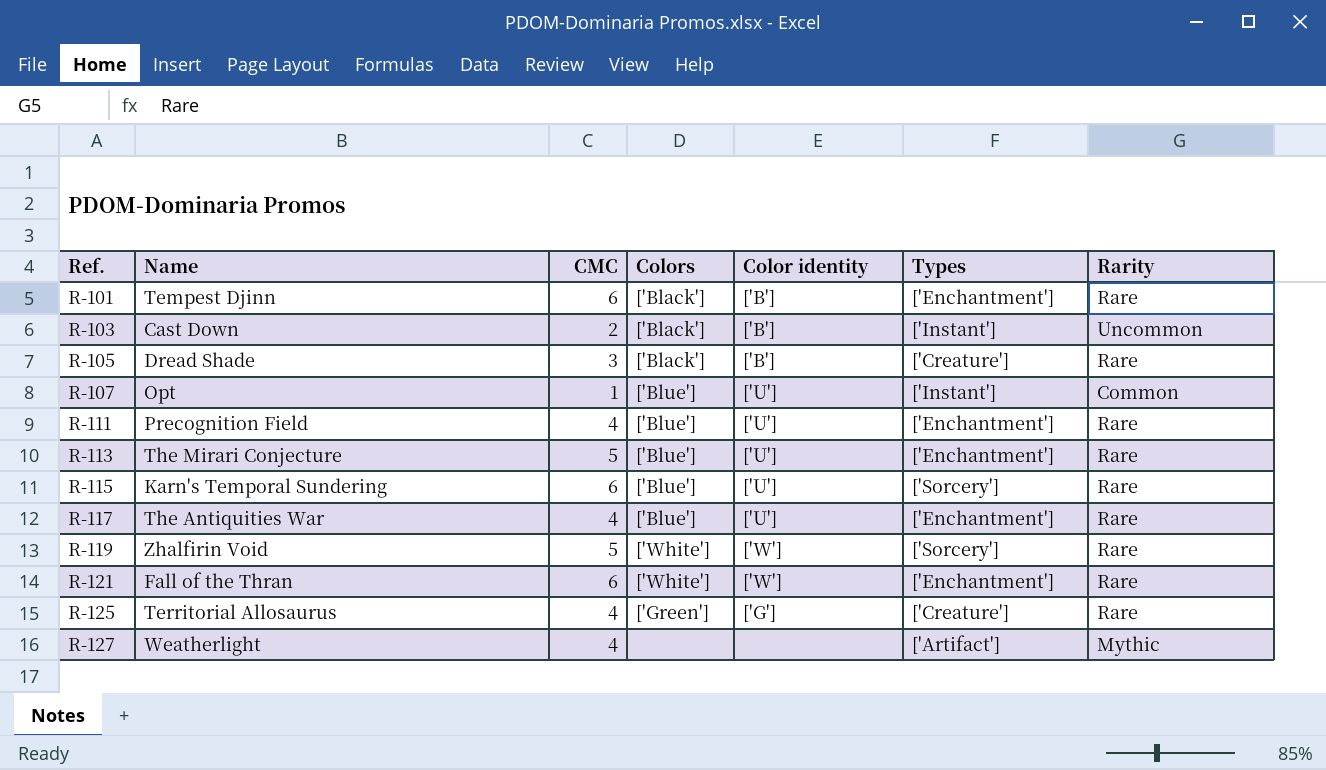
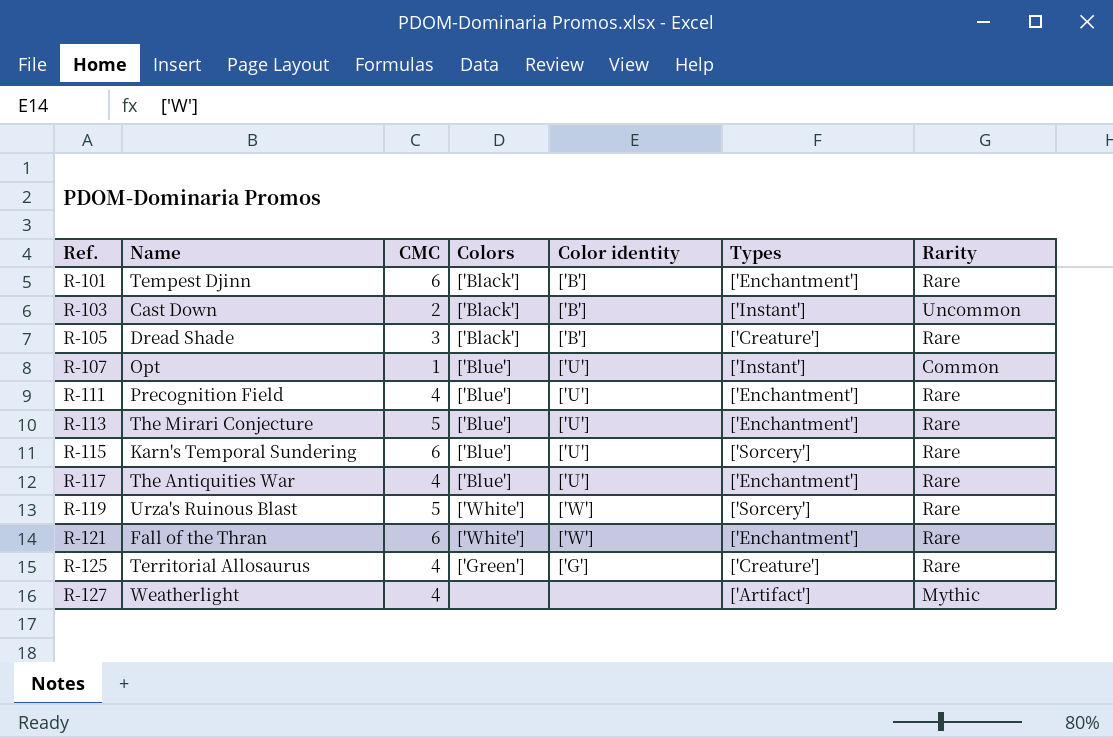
R-119 | Name: Zhalfirin Void -> Urza's Ruinous Blast

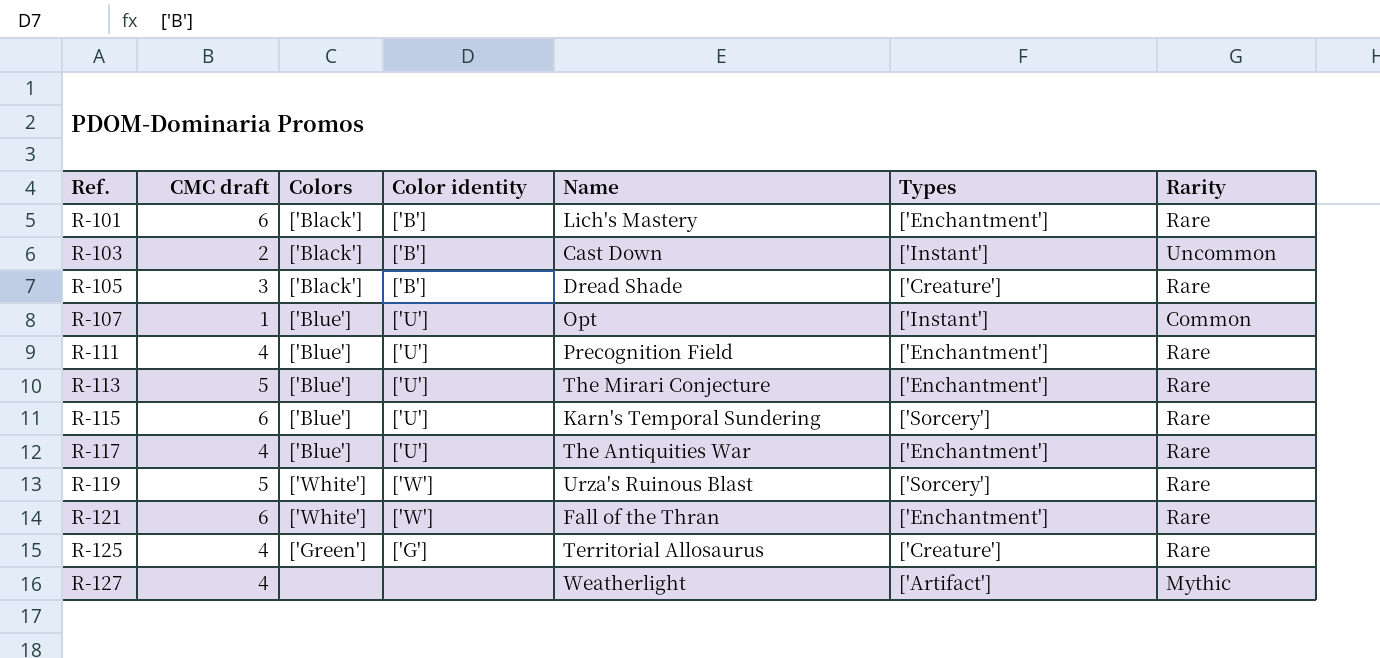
column name: CMC -> CMC draft
column Name | position: 2 -> 5
R-101 | Name: Tempest Djinn -> Lich's Mastery

